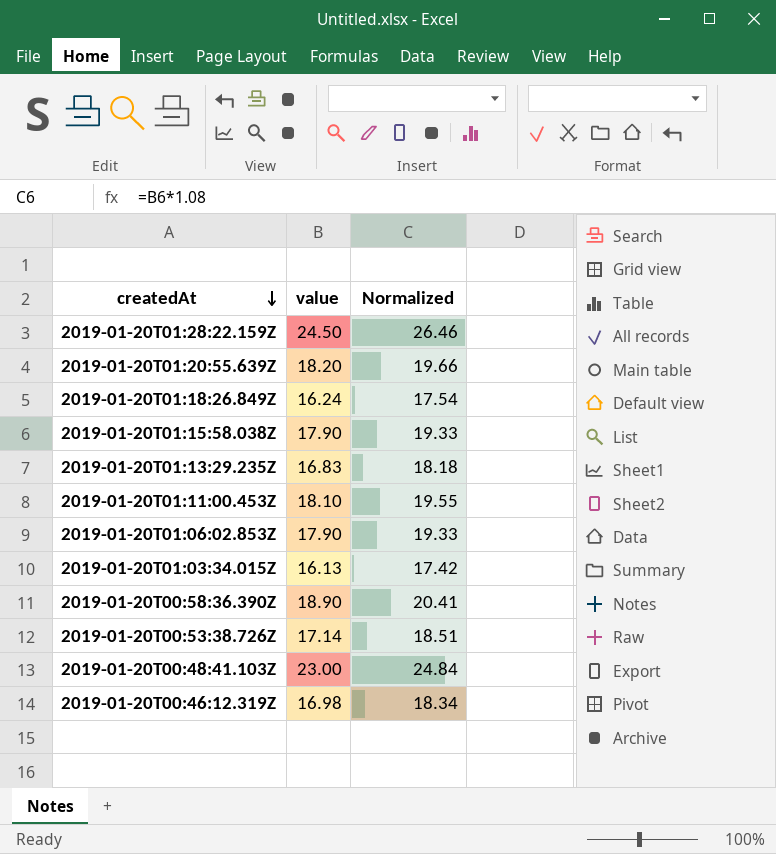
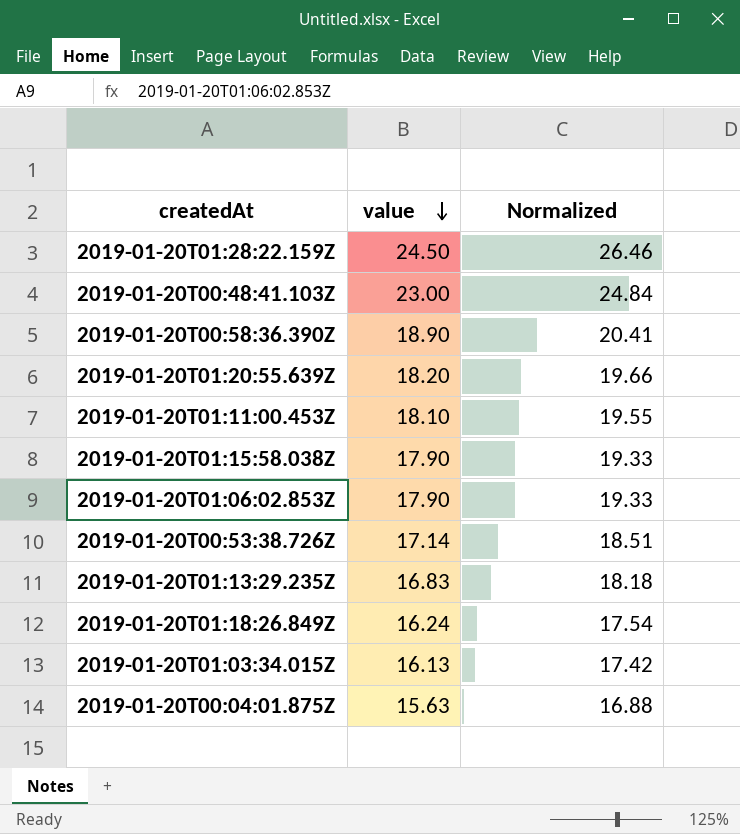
row order: createdAt descending -> value descending
row 2019-01-20T00:46:12.319Z: 16.98 | 18.34 -> none
row 2019-01-20T00:04:01.875Z: none -> 15.63 | 16.88

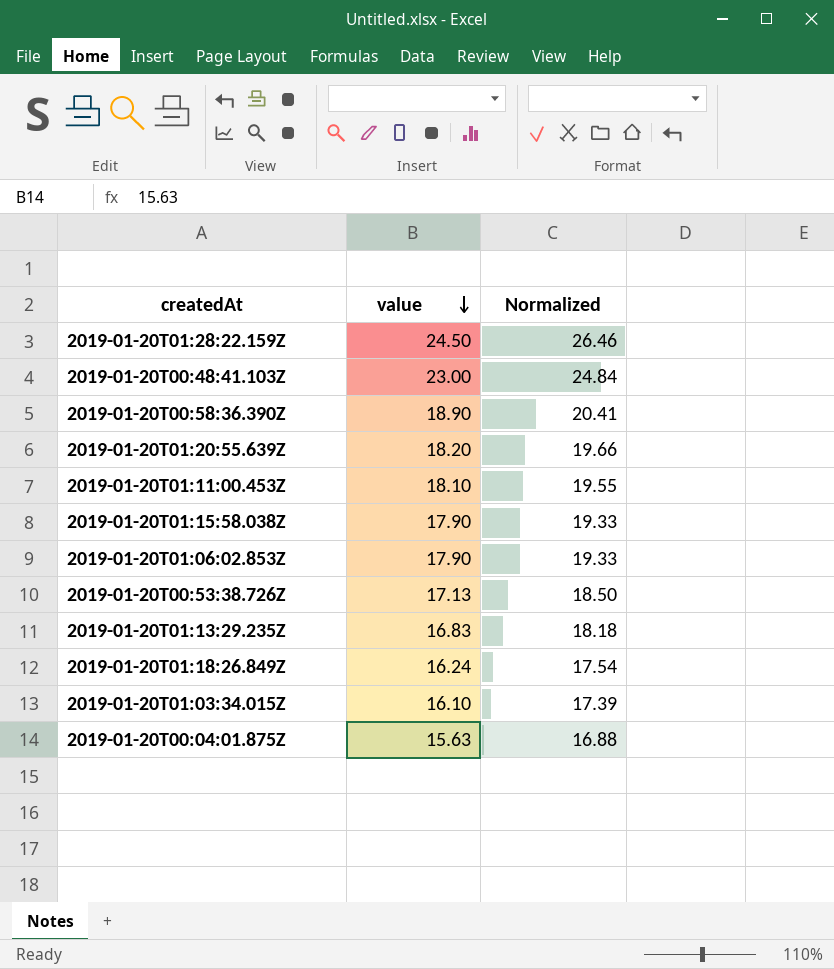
2019-01-20T00:53:38.726Z | value: 17.14 -> 17.13
2019-01-20T00:53:38.726Z | Normalized: 18.51 -> 18.50
2019-01-20T01:03:34.015Z | value: 16.13 -> 16.10
2019-01-20T01:03:34.015Z | Normalized: 17.42 -> 17.39

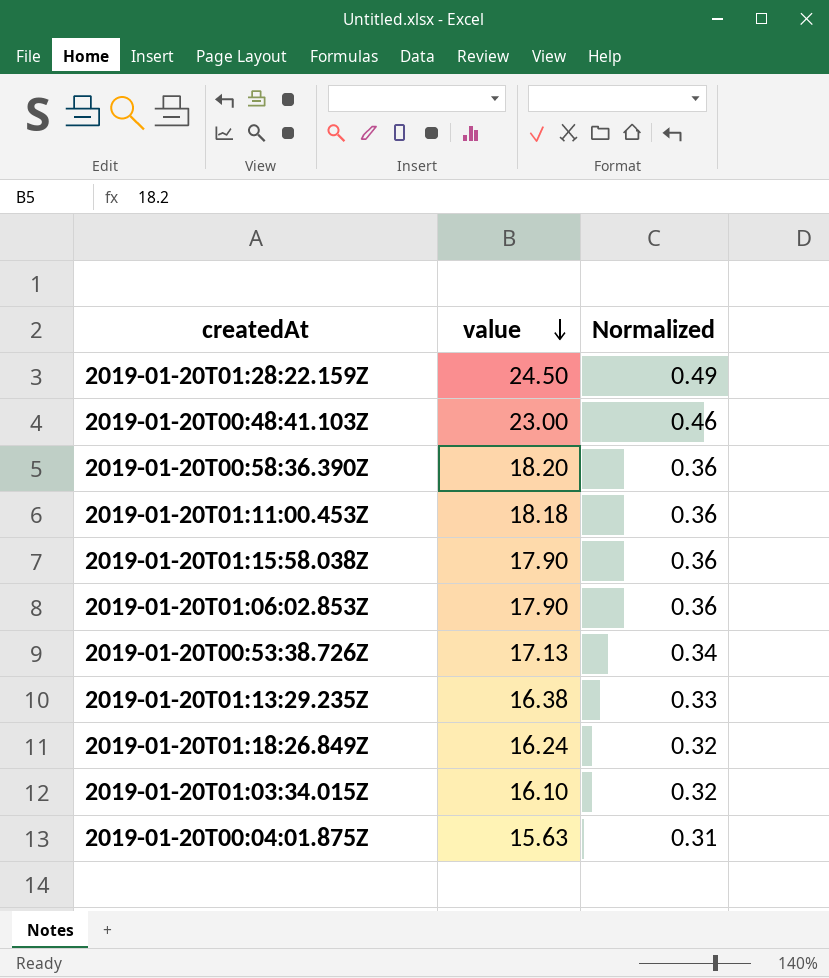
column Normalized | formula: [value] * 1.08 -> [value] * 0.02
row 2019-01-20T01:20:55.639Z: 18.20 | 19.66 -> none
2019-01-20T00:58:36.390Z | value: 18.90 -> 18.20
2019-01-20T01:11:00.453Z | value: 18.10 -> 18.18
2019-01-20T01:13:29.235Z | value: 16.83 -> 16.38

